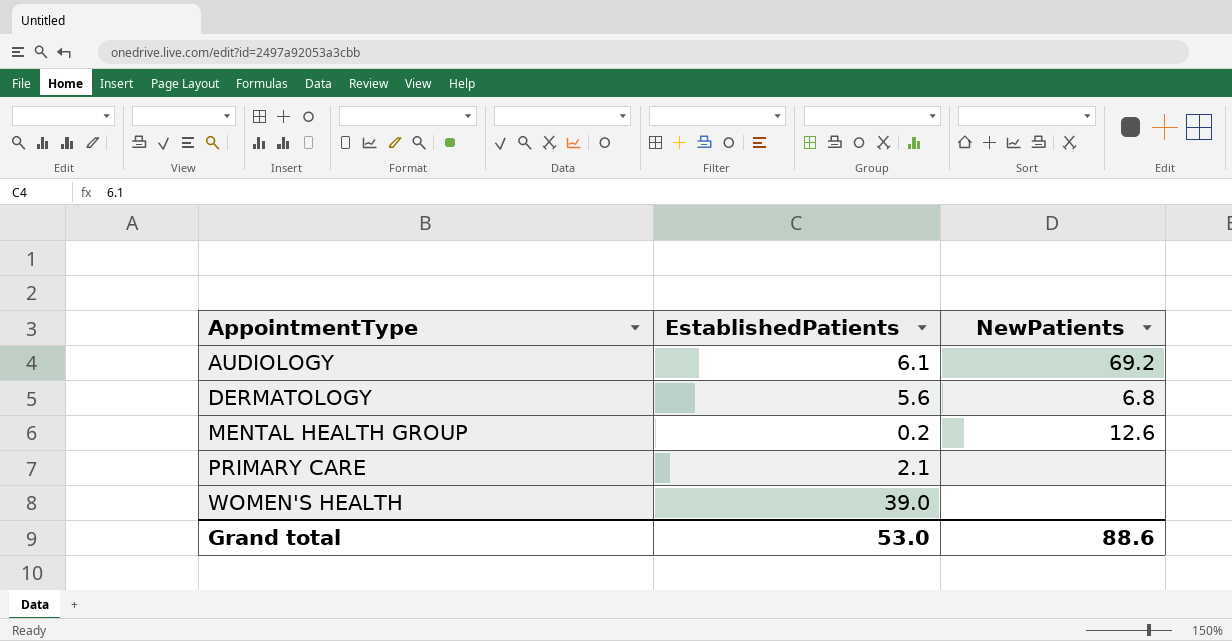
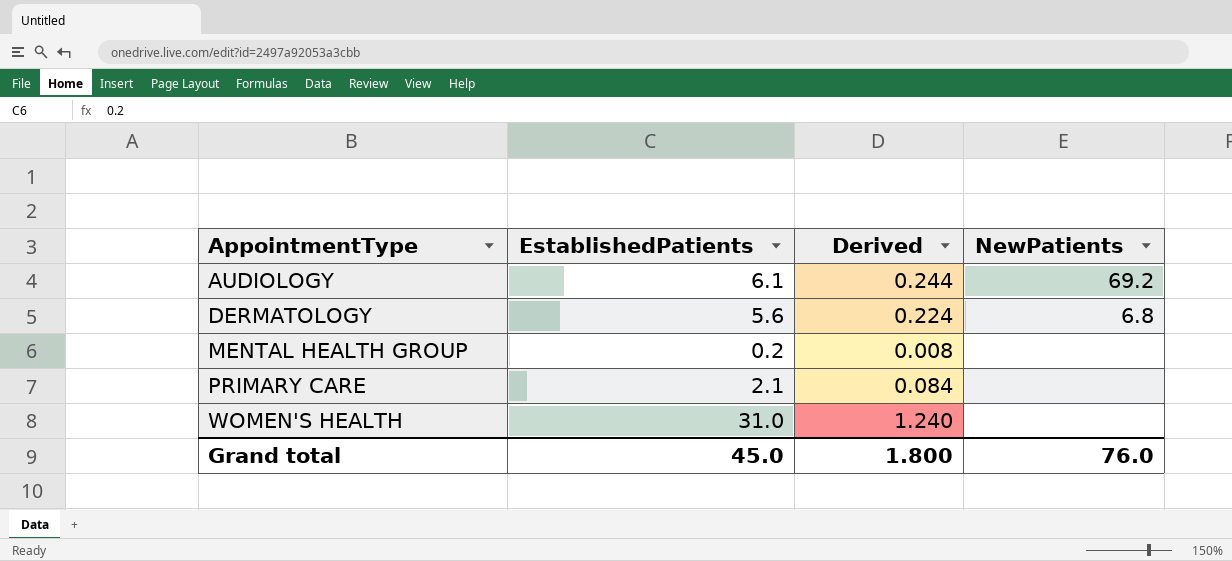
column Derived | formula: none -> [EstablishedPatients] * 0.04
MENTAL HEALTH GROUP | NewPatients: 12.6 -> none
WOMEN'S HEALTH | EstablishedPatients: 39.0 -> 31.0
Grand total | EstablishedPatients: 53.0 -> 45.0
Grand total | NewPatients: 88.6 -> 76.0

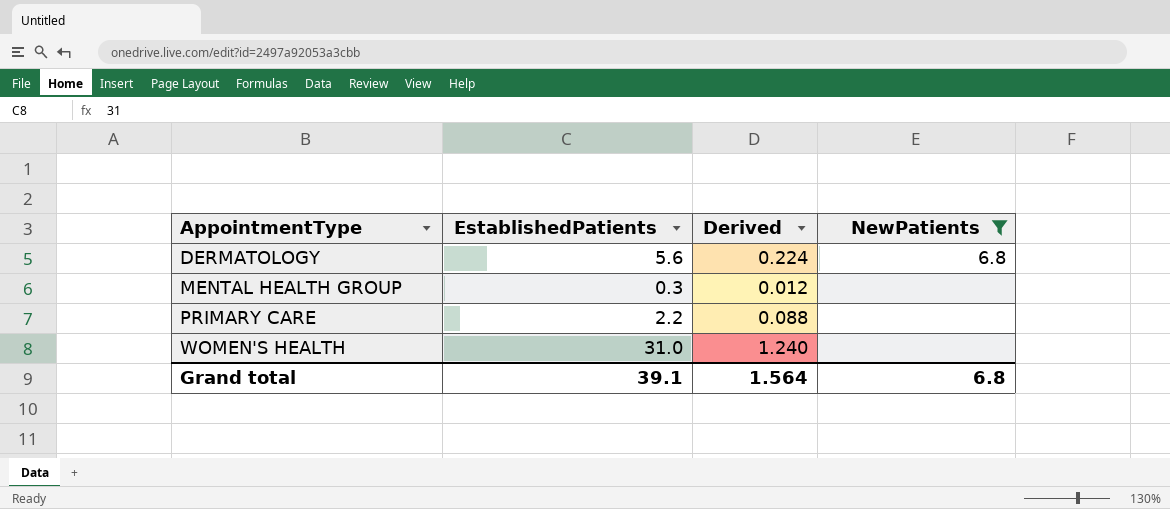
filter: none -> NewPatients != 69.2
MENTAL HEALTH GROUP | EstablishedPatients: 0.2 -> 0.3
MENTAL HEALTH GROUP | Derived: 0.008 -> 0.012
PRIMARY CARE | EstablishedPatients: 2.1 -> 2.2
PRIMARY CARE | Derived: 0.084 -> 0.088
Grand total | EstablishedPatients: 45.0 -> 39.1
Grand total | Derived: 1.800 -> 1.564
Grand total | NewPatients: 76.0 -> 6.8

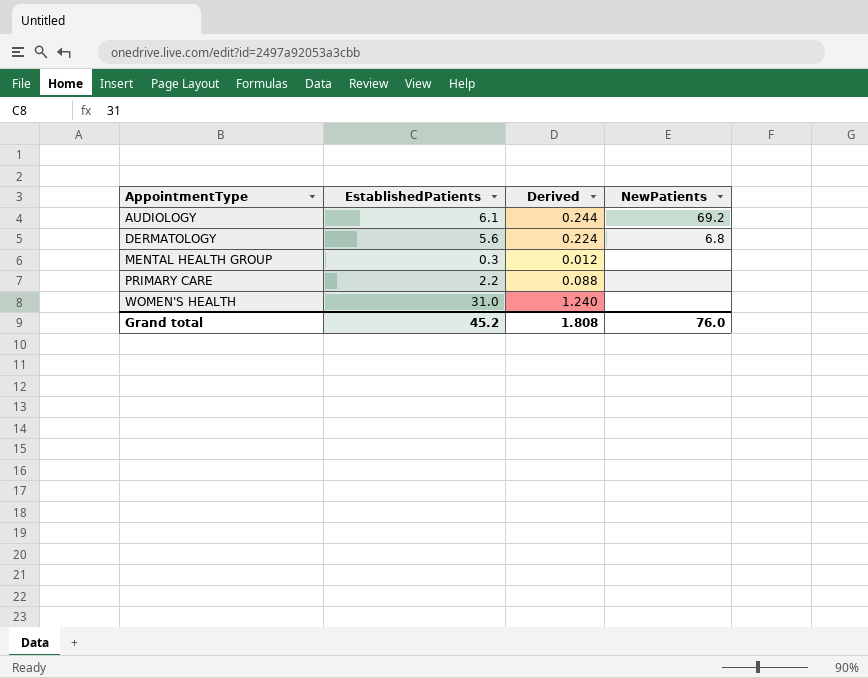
filter: NewPatients != 69.2 -> none
Grand total | EstablishedPatients: 39.1 -> 45.2
Grand total | Derived: 1.564 -> 1.808
Grand total | NewPatients: 6.8 -> 76.0

